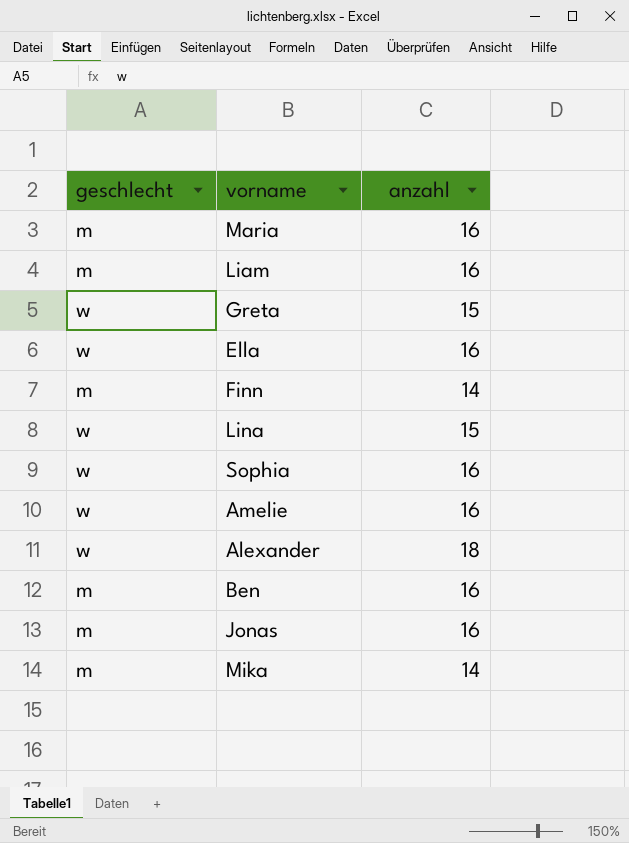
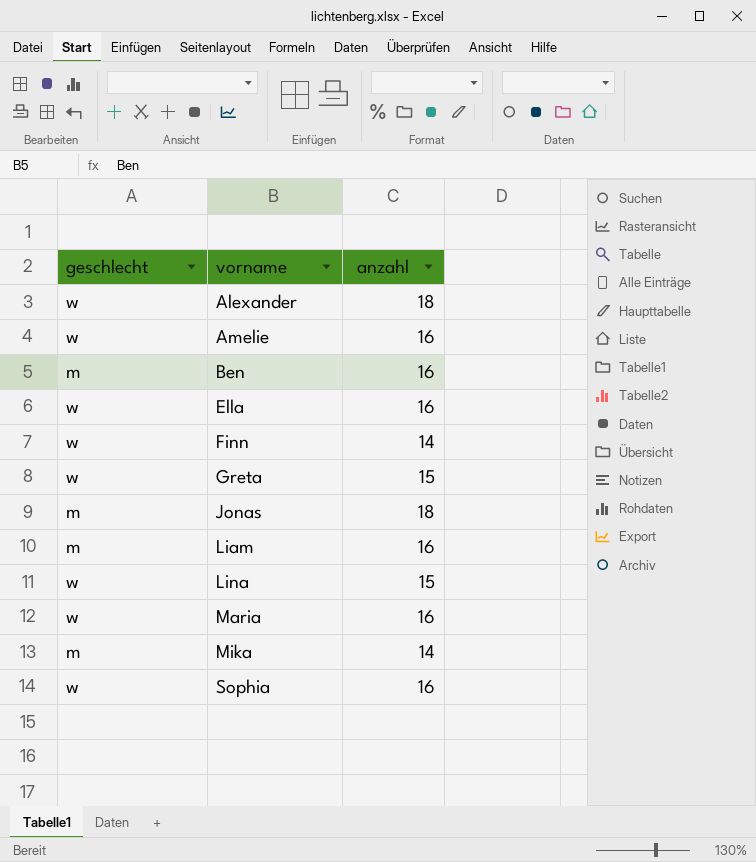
row order: none -> vorname ascending
Finn | geschlecht: m -> w
Jonas | anzahl: 16 -> 18
Maria | geschlecht: m -> w

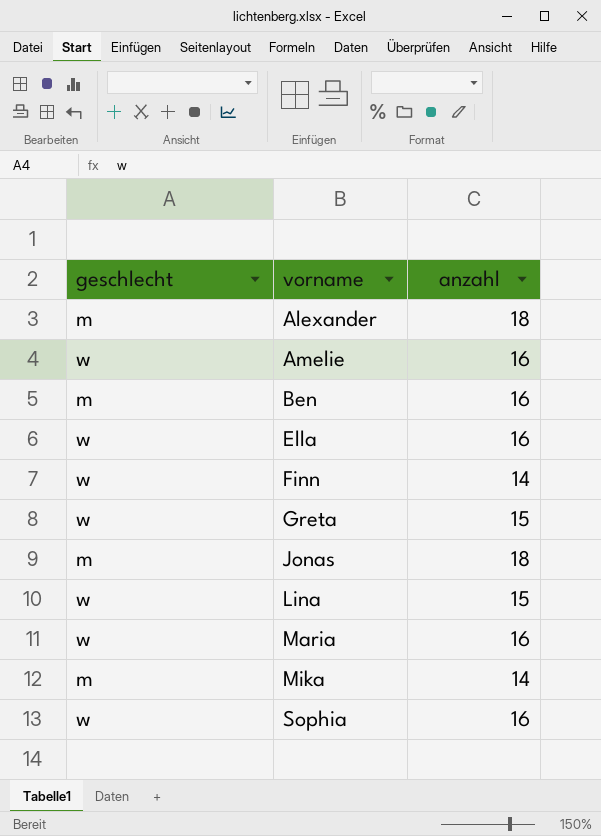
row Liam: m | 16 -> none
Alexander | geschlecht: w -> m

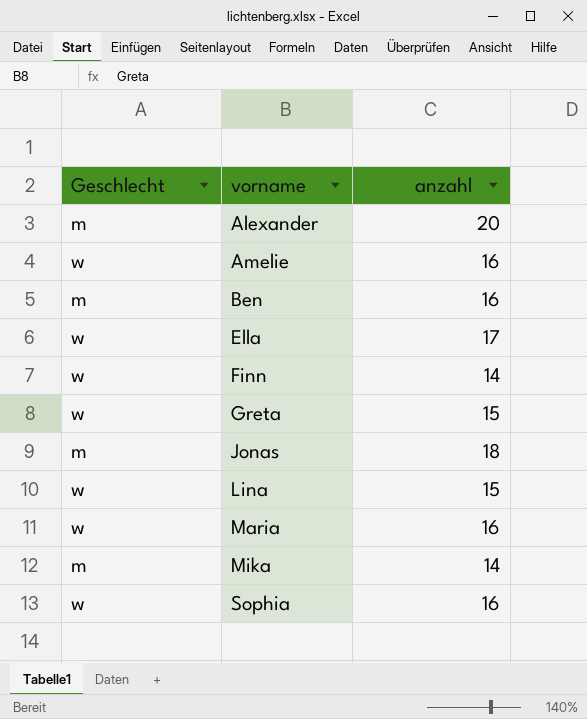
column name: geschlecht -> Geschlecht
Alexander | anzahl: 18 -> 20
Ella | anzahl: 16 -> 17

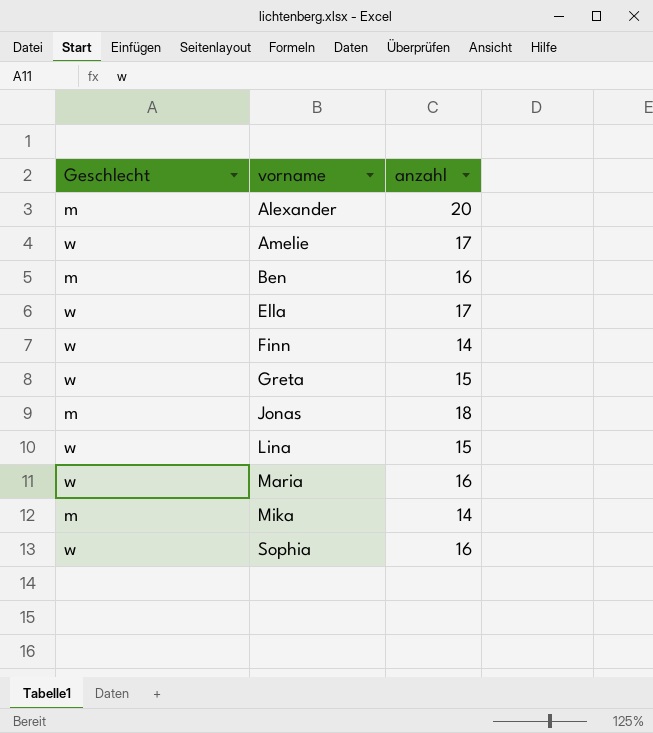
Amelie | anzahl: 16 -> 17

